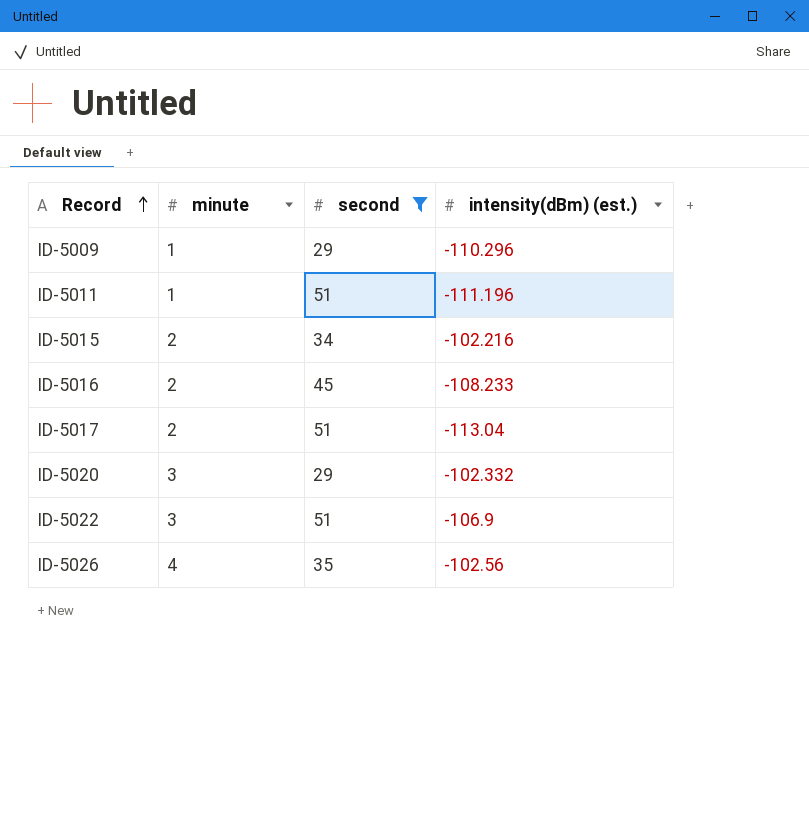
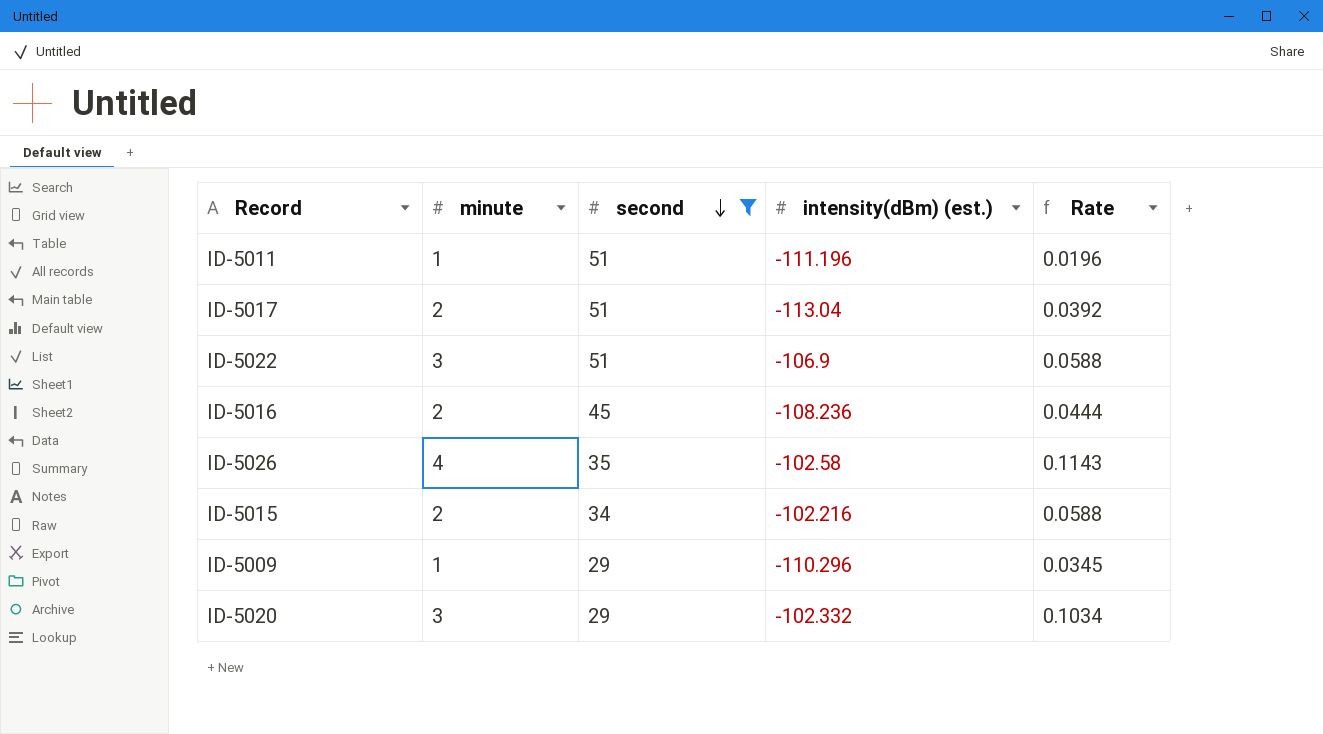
row order: Record ascending -> second descending
column Rate | formula: none -> [minute] / [second]
ID-5016 | intensity(dBm) (est.): -108.233 -> -108.236
ID-5026 | intensity(dBm) (est.): -102.56 -> -102.58

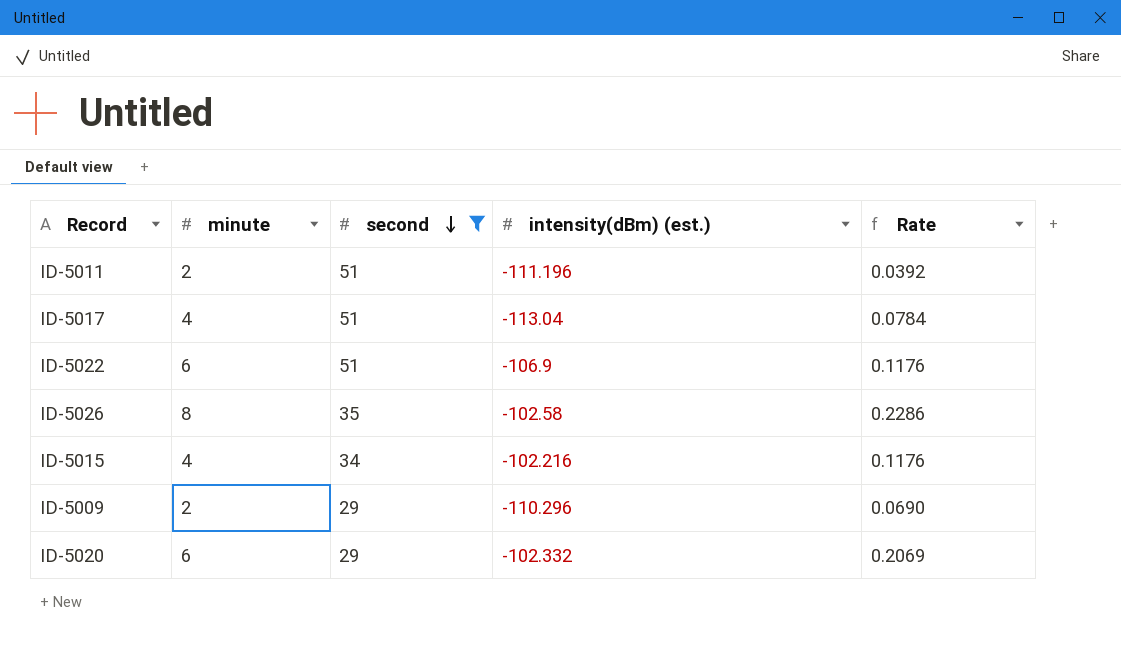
row ID-5016: 2 | 45 | -108.236 | 0.0444 -> none
ID-5011 | minute: 1 -> 2
ID-5011 | Rate: 0.0196 -> 0.0392
ID-5017 | minute: 2 -> 4
ID-5017 | Rate: 0.0392 -> 0.0784
ID-5022 | minute: 3 -> 6
ID-5022 | Rate: 0.0588 -> 0.1176
ID-5026 | minute: 4 -> 8
ID-5026 | Rate: 0.1143 -> 0.2286
ID-5015 | minute: 2 -> 4
ID-5015 | Rate: 0.0588 -> 0.1176
ID-5009 | minute: 1 -> 2
ID-5009 | Rate: 0.0345 -> 0.0690
ID-5020 | minute: 3 -> 6
ID-5020 | Rate: 0.1034 -> 0.2069

